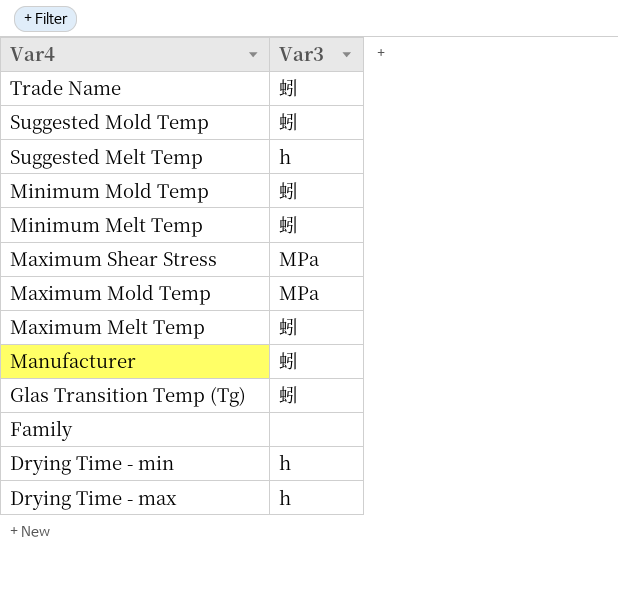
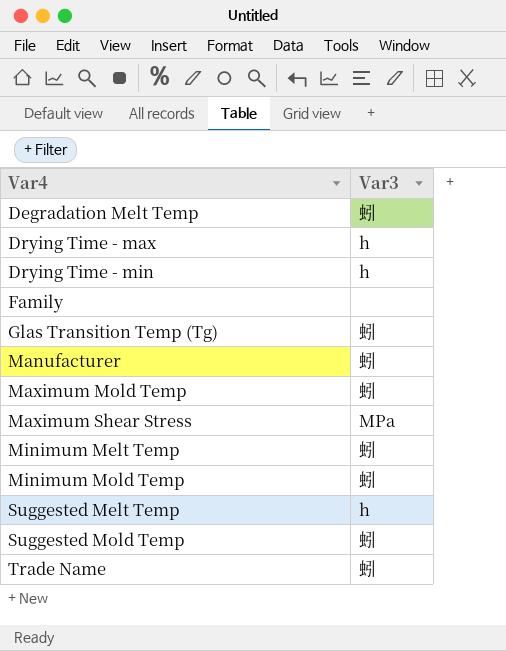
row order: Var4 descending -> Var4 ascending
row Maximum Melt Temp: 蚓 -> none
row Degradation Melt Temp: none -> 蚓
Maximum Mold Temp | Var3: MPa -> 蚓

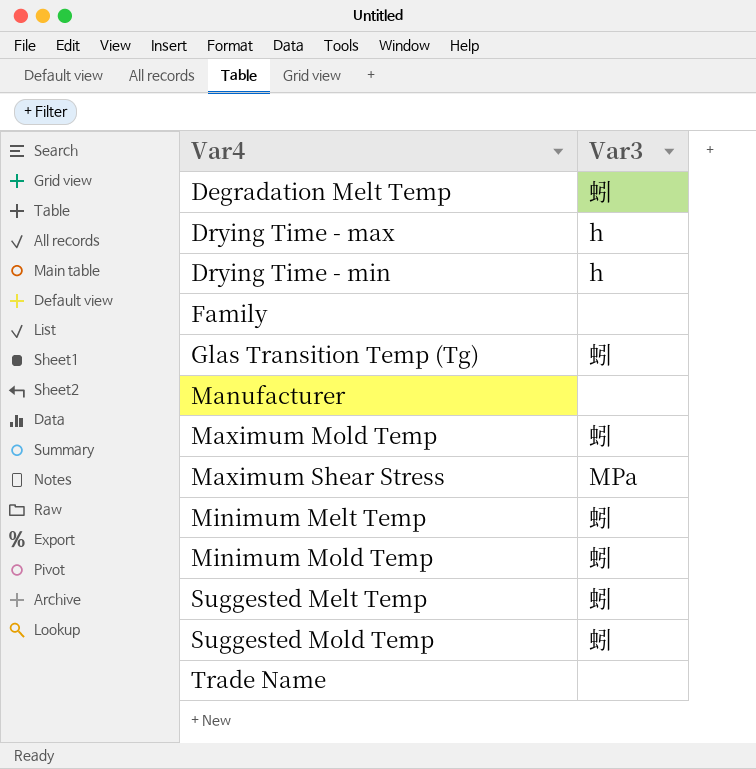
Manufacturer | Var3: 蚓 -> none
Suggested Melt Temp | Var3: h -> 蚓
Trade Name | Var3: 蚓 -> none

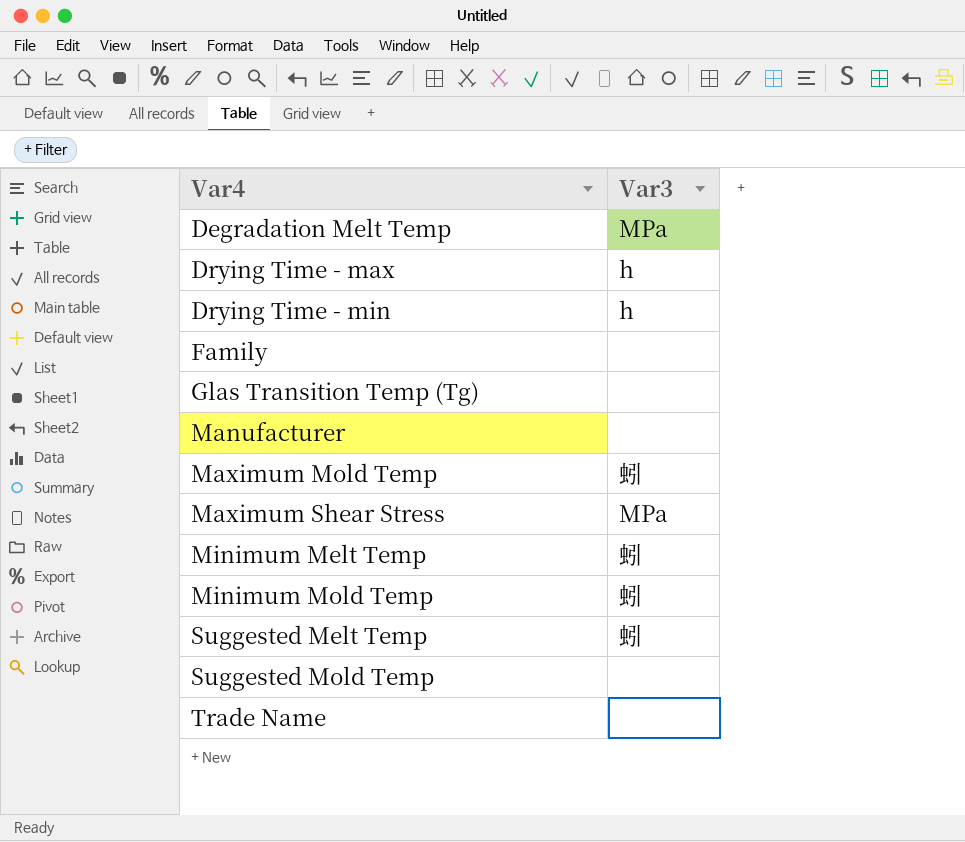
Degradation Melt Temp | Var3: 蚓 -> MPa
Glas Transition Temp (Tg) | Var3: 蚓 -> none
Suggested Mold Temp | Var3: 蚓 -> none

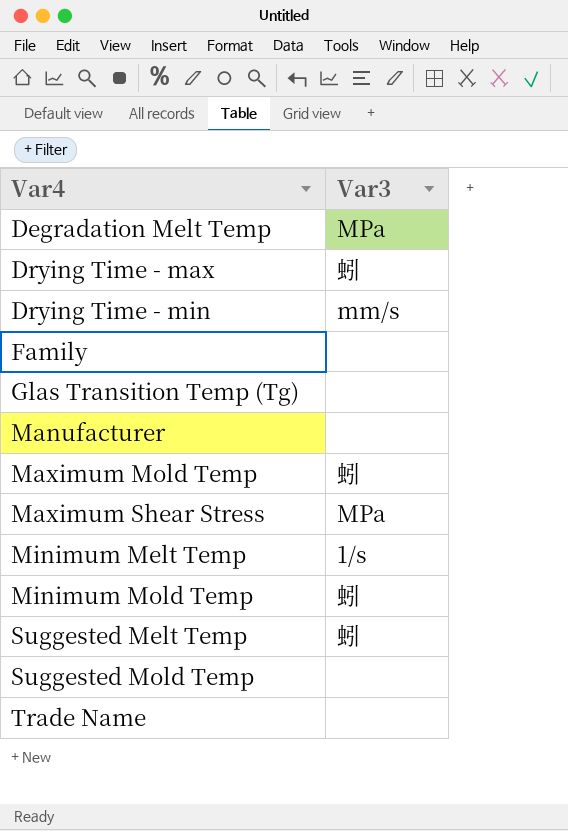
Drying Time - max | Var3: h -> 蚓
Drying Time - min | Var3: h -> mm/s
Minimum Melt Temp | Var3: 蚓 -> 1/s

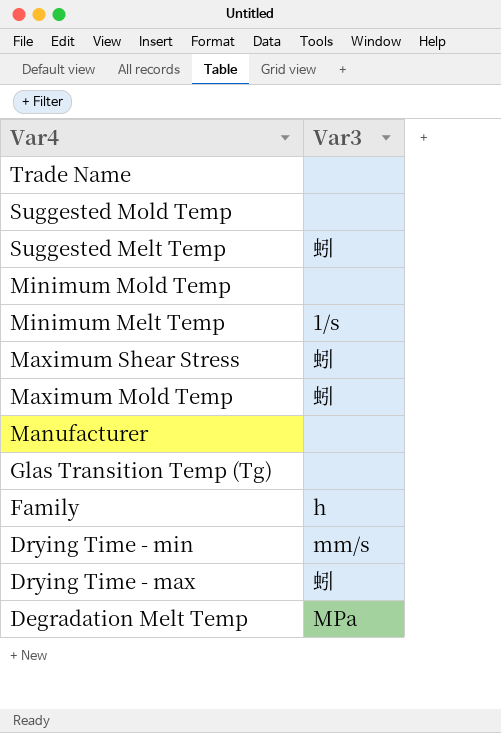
row order: Var4 ascending -> Var4 descending
Minimum Mold Temp | Var3: 蚓 -> none
Maximum Shear Stress | Var3: MPa -> 蚓
Family | Var3: none -> h

